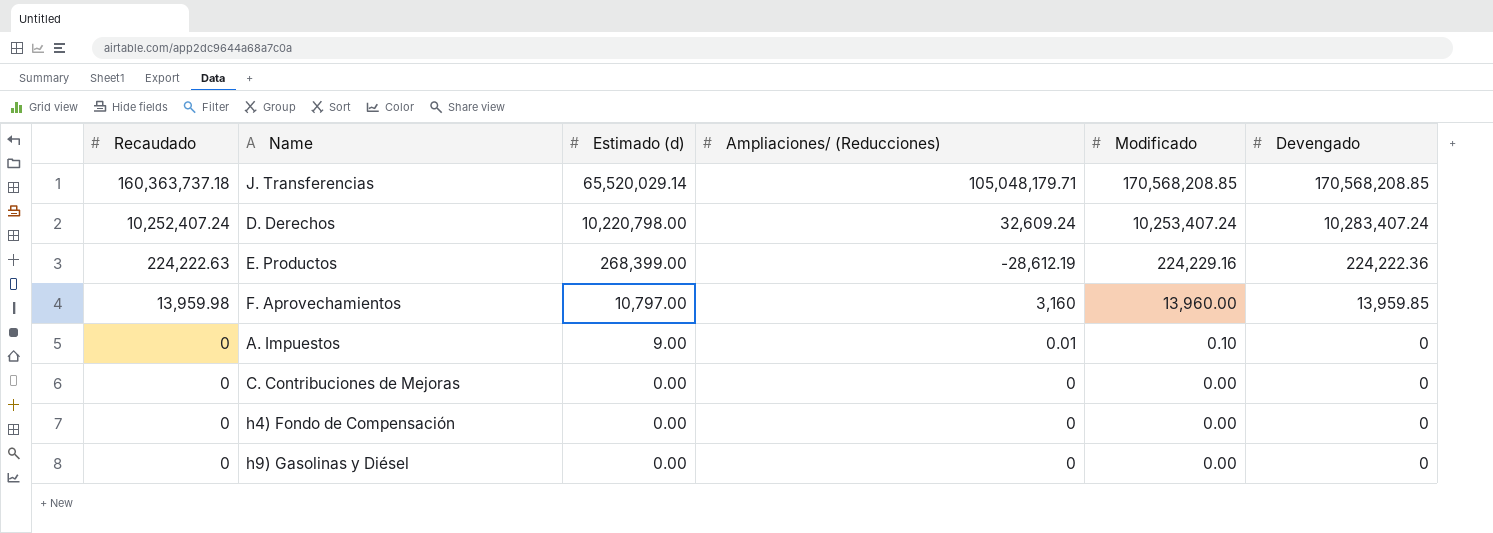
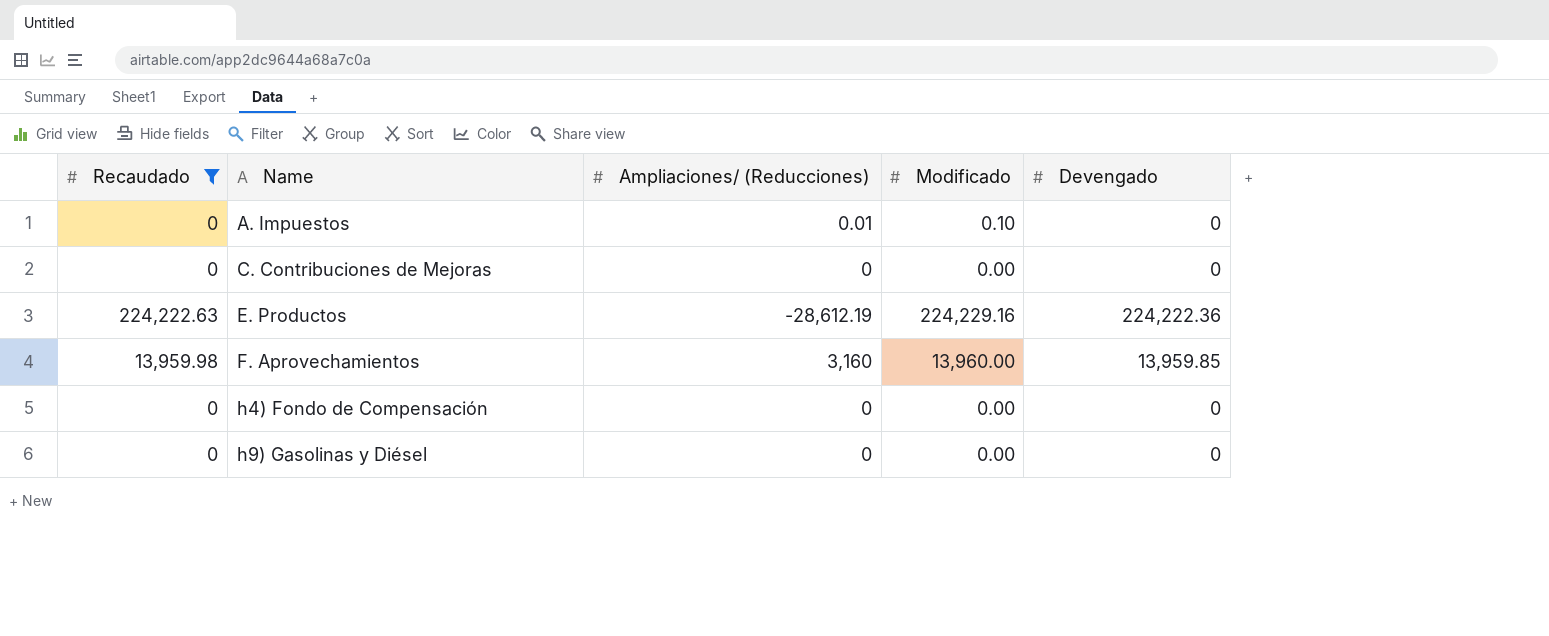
filter: none -> Recaudado <= 224,222.63
row order: Recaudado descending -> Name ascending
column Estimado (d) | position: 3 -> none

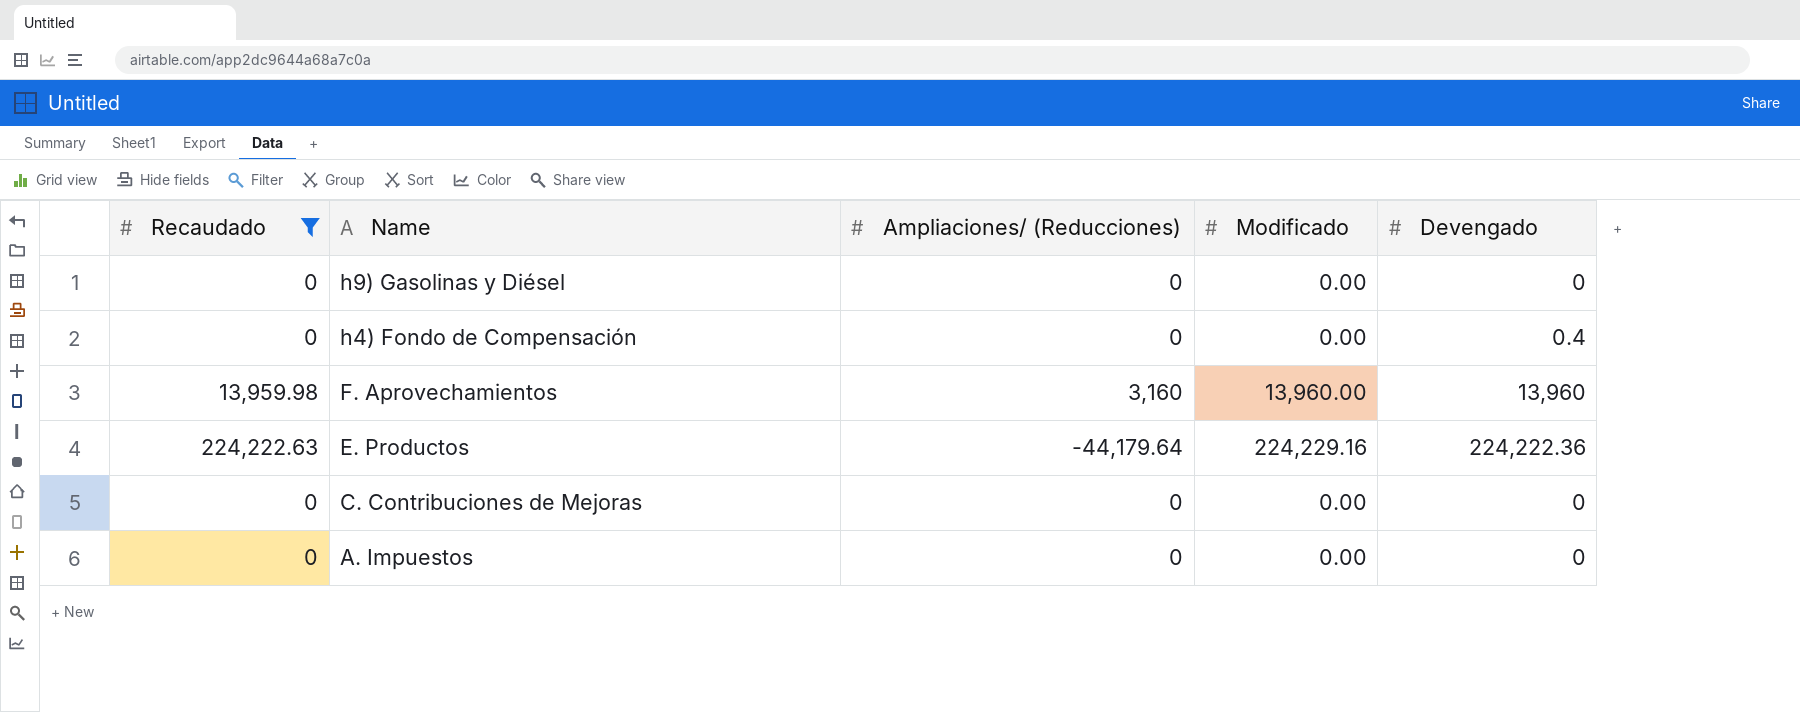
row order: Name ascending -> Name descending
h4) Fondo de Compensación | Devengado: 0 -> 0.4
F. Aprovechamientos | Devengado: 13,959.85 -> 13,960
E. Productos | Ampliaciones/ (Reducciones): -28,612.19 -> -44,179.64
A. Impuestos | Ampliaciones/ (Reducciones): 0.01 -> 0
A. Impuestos | Modificado: 0.10 -> 0.00

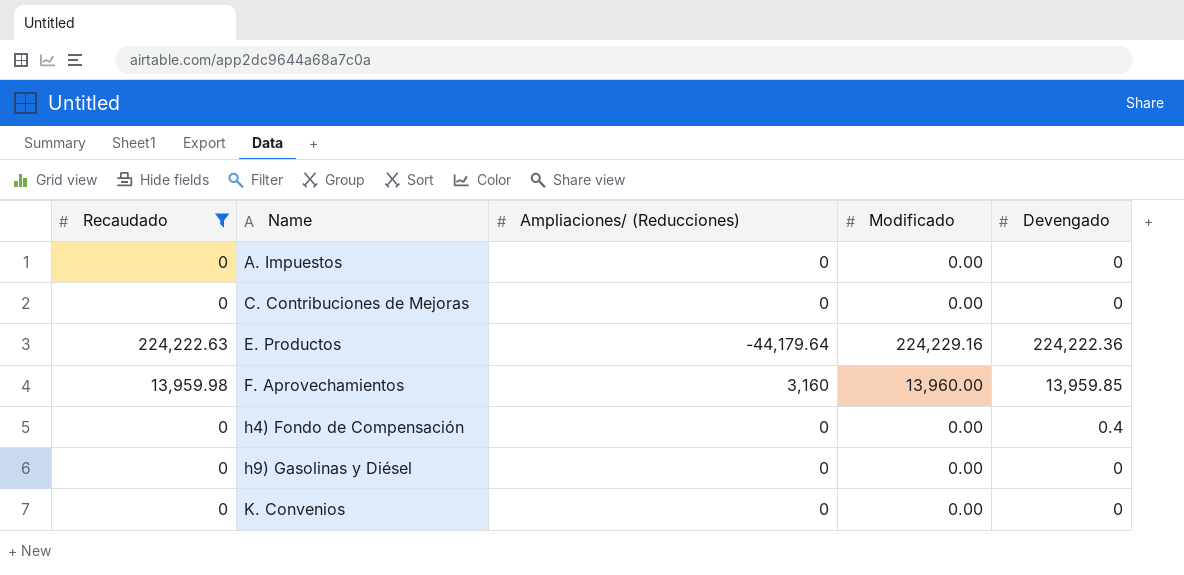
row order: Name descending -> Name ascending
F. Aprovechamientos | Devengado: 13,960 -> 13,959.85
row K. Convenios: none -> 0 | 0 | 0.00 | 0

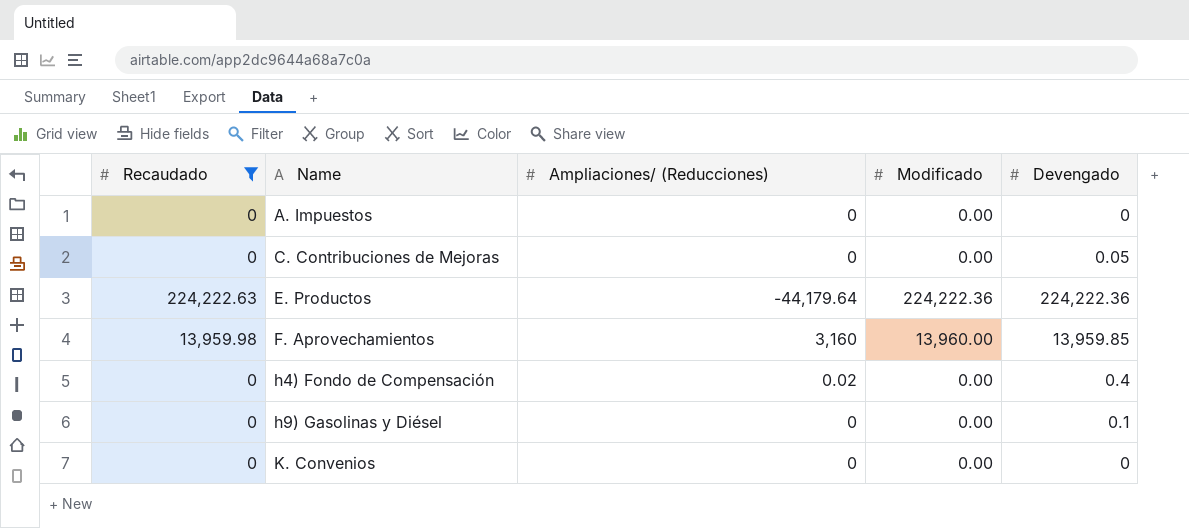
C. Contribuciones de Mejoras | Devengado: 0 -> 0.05
E. Productos | Modificado: 224,229.16 -> 224,222.36
h4) Fondo de Compensación | Ampliaciones/ (Reducciones): 0 -> 0.02
h9) Gasolinas y Diésel | Devengado: 0 -> 0.1

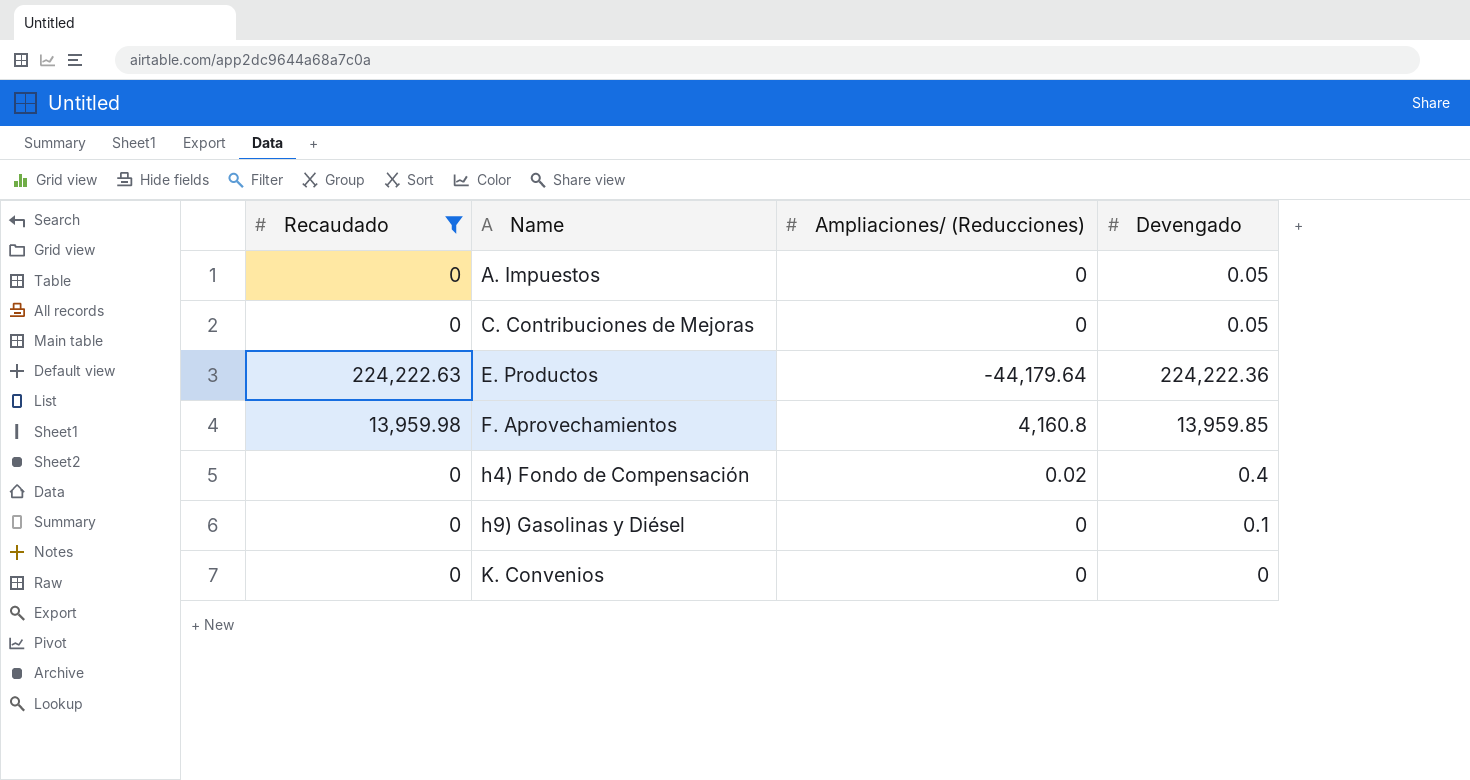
column Modificado | position: 4 -> none
A. Impuestos | Devengado: 0 -> 0.05
F. Aprovechamientos | Ampliaciones/ (Reducciones): 3,160 -> 4,160.8

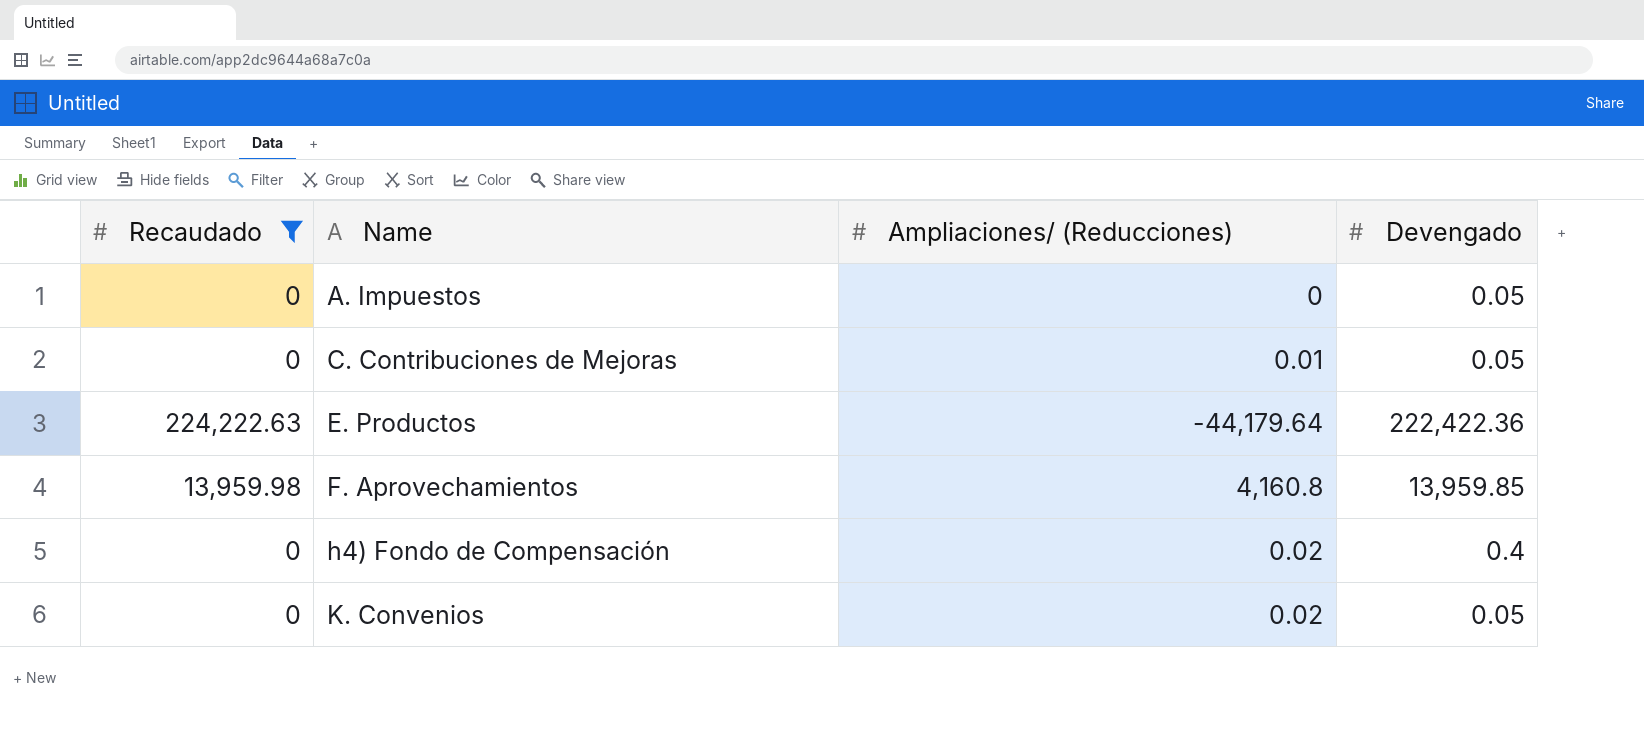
row h9) Gasolinas y Diésel: 0 | 0 | 0.1 -> none
C. Contribuciones de Mejoras | Ampliaciones/ (Reducciones): 0 -> 0.01
E. Productos | Devengado: 224,222.36 -> 222,422.36
K. Convenios | Ampliaciones/ (Reducciones): 0 -> 0.02
K. Convenios | Devengado: 0 -> 0.05

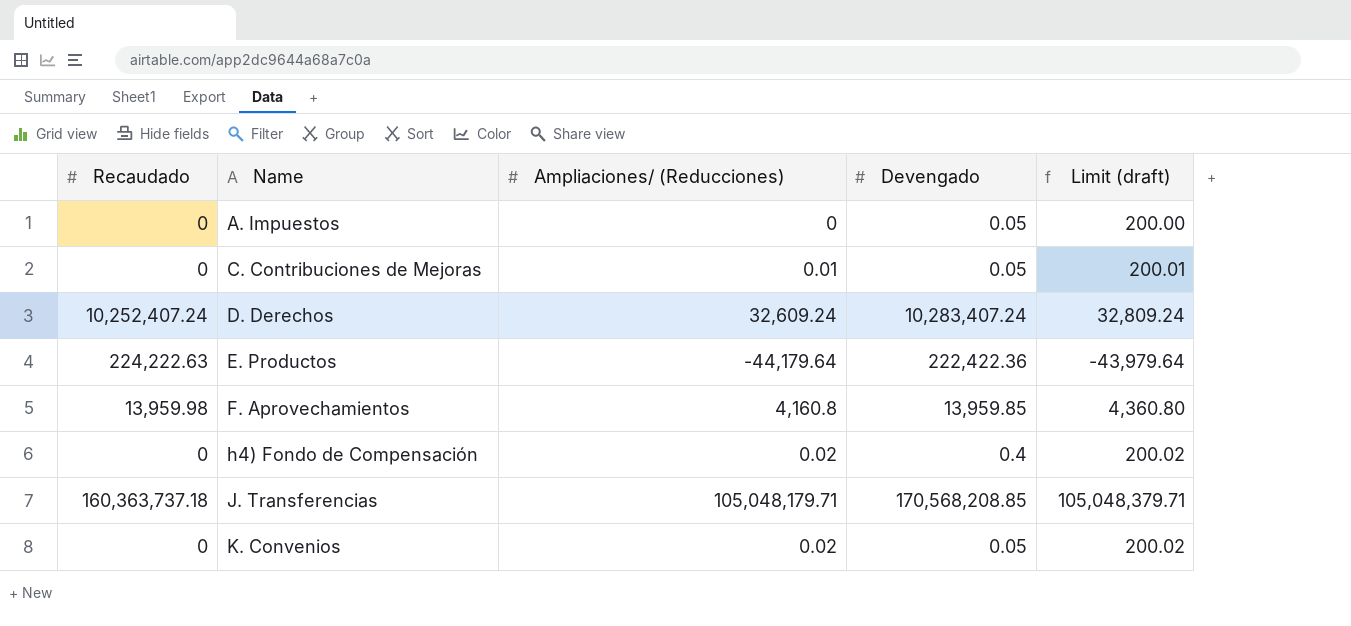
filter: Recaudado <= 224,222.63 -> none
column Limit (draft) | formula: none -> [Ampliaciones/ (Reducciones)] + 200

